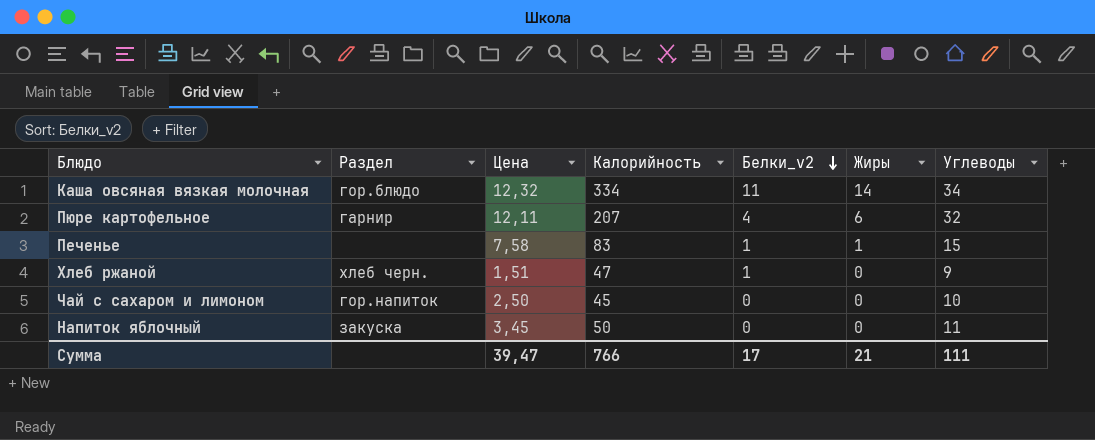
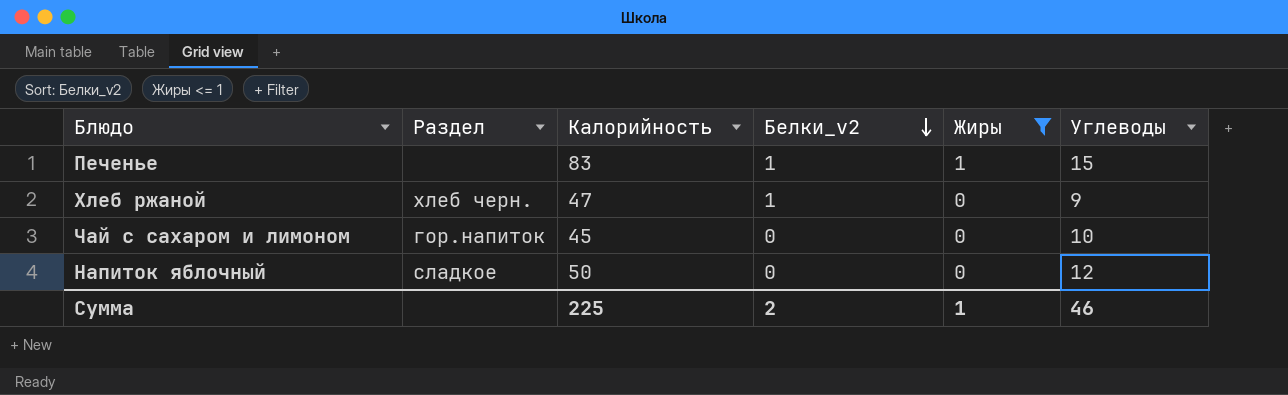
filter: none -> Жиры <= 1
column Цена | position: 3 -> none
Напиток яблочный | Раздел: закуска -> сладкое
Напиток яблочный | Углеводы: 11 -> 12
Сумма | Калорийность: 766 -> 225
Сумма | Белки_v2: 17 -> 2
Сумма | Жиры: 21 -> 1
Сумма | Углеводы: 111 -> 46

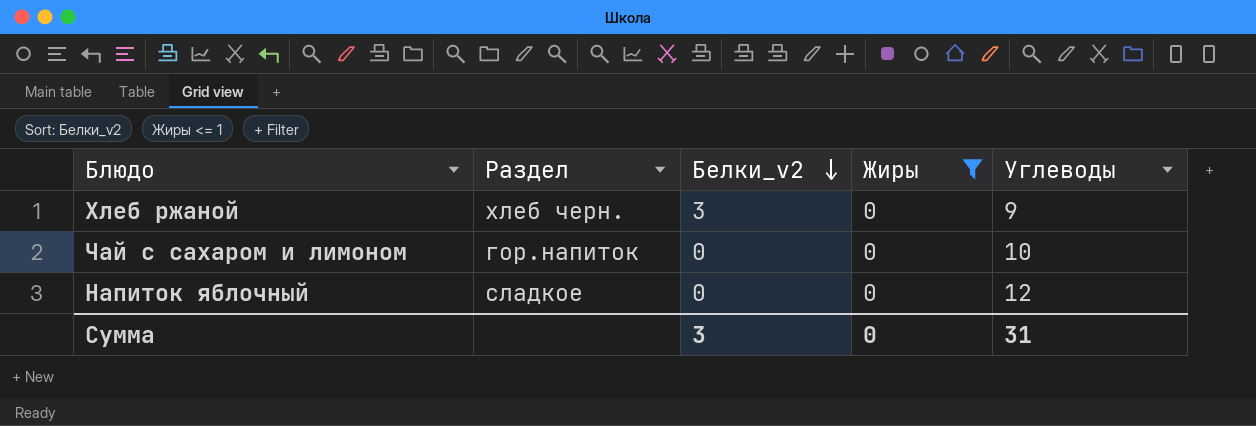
column Калорийность | position: 3 -> none
row Печенье: none | 83 | 1 | 1 | 15 -> none
Хлеб ржаной | Белки_v2: 1 -> 3
Сумма | Белки_v2: 2 -> 3
Сумма | Жиры: 1 -> 0
Сумма | Углеводы: 46 -> 31

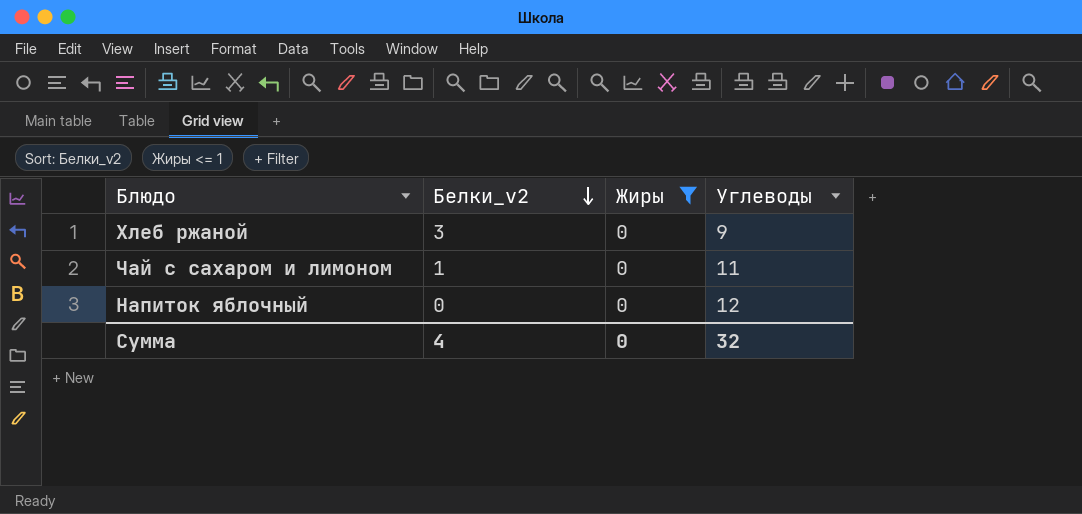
column Раздел | position: 2 -> none
Чай с сахаром и лимоном | Белки_v2: 0 -> 1
Чай с сахаром и лимоном | Углеводы: 10 -> 11
Сумма | Белки_v2: 3 -> 4
Сумма | Углеводы: 31 -> 32

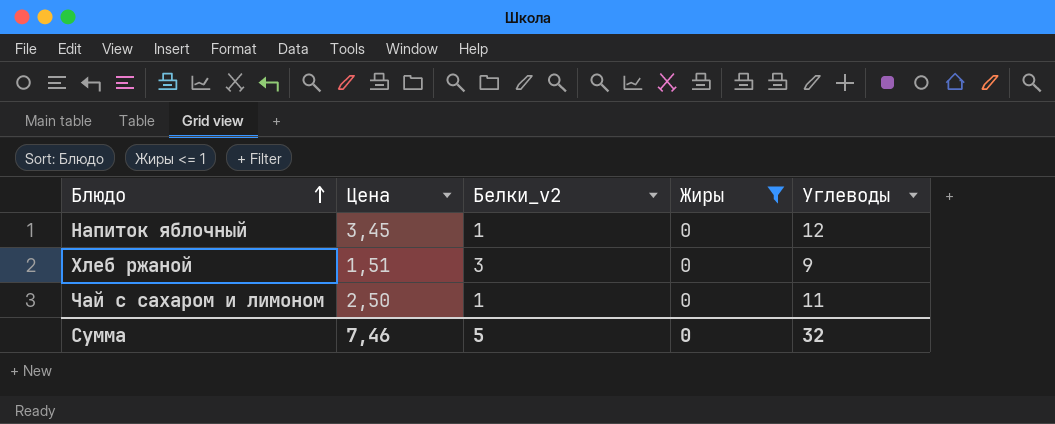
row order: Белки_v2 descending -> Блюдо ascending
column Цена | position: none -> 2
Напиток яблочный | Белки_v2: 0 -> 1
Сумма | Белки_v2: 4 -> 5

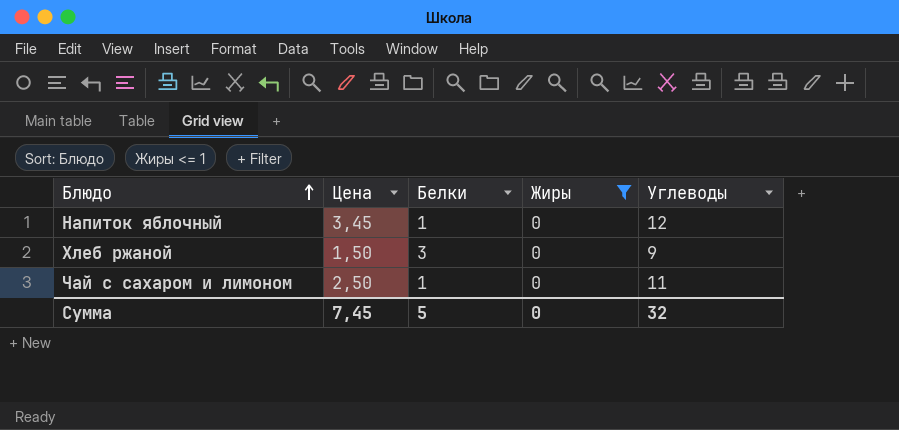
column name: Белки_v2 -> Белки
Хлеб ржаной | Цена: 1,51 -> 1,50
Сумма | Цена: 7,46 -> 7,45

